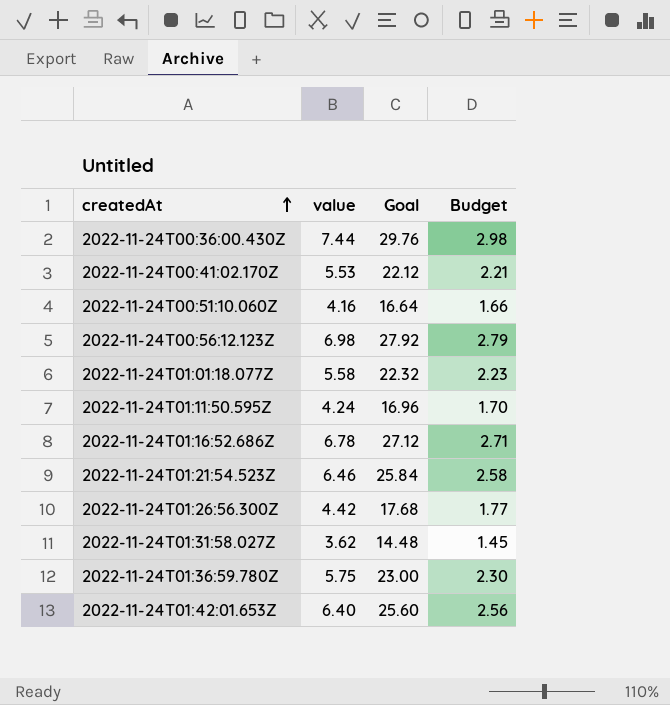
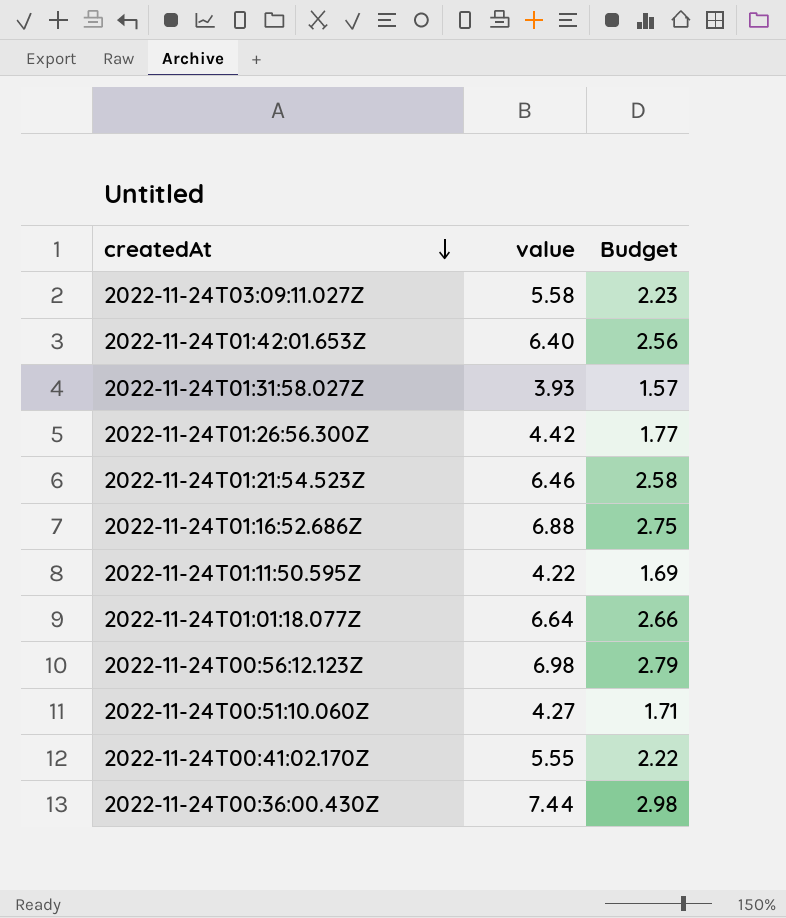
row order: createdAt ascending -> createdAt descending
column Goal | formula: [value] * 4 -> none
row 2022-11-24T01:36:59.780Z: 5.75 | 23.00 | 2.30 -> none
row 2022-11-24T03:09:11.027Z: none -> 5.58 | 2.23
2022-11-24T01:31:58.027Z | value: 3.62 -> 3.93
2022-11-24T01:31:58.027Z | Budget: 1.45 -> 1.57
2022-11-24T01:16:52.686Z | value: 6.78 -> 6.88
2022-11-24T01:16:52.686Z | Budget: 2.71 -> 2.75
2022-11-24T01:11:50.595Z | value: 4.24 -> 4.22
2022-11-24T01:11:50.595Z | Budget: 1.70 -> 1.69
2022-11-24T01:01:18.077Z | value: 5.58 -> 6.64
2022-11-24T01:01:18.077Z | Budget: 2.23 -> 2.66
2022-11-24T00:51:10.060Z | value: 4.16 -> 4.27
2022-11-24T00:51:10.060Z | Budget: 1.66 -> 1.71
2022-11-24T00:41:02.170Z | value: 5.53 -> 5.55
2022-11-24T00:41:02.170Z | Budget: 2.21 -> 2.22

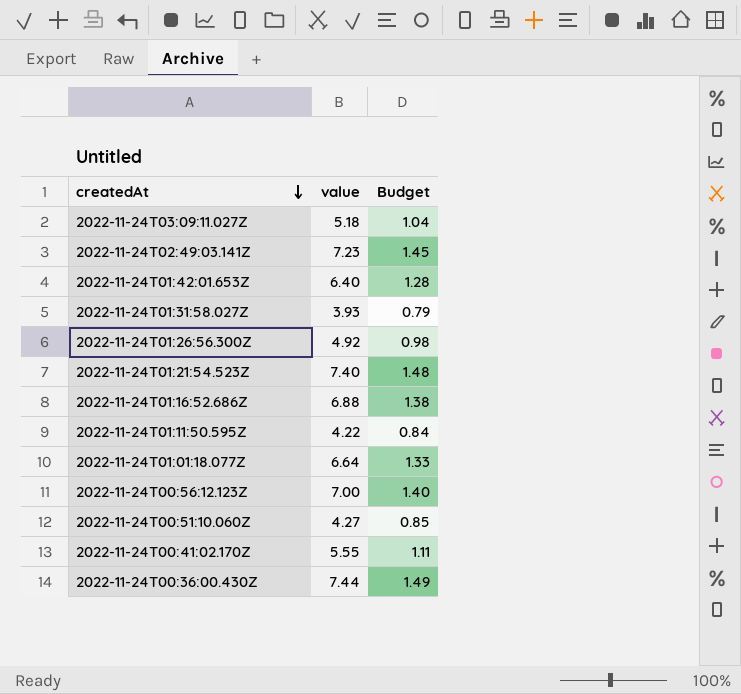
column Budget | formula: [value] * 0.4 -> [value] * 0.2
2022-11-24T03:09:11.027Z | value: 5.58 -> 5.18
row 2022-11-24T02:49:03.141Z: none -> 7.23 | 1.45
2022-11-24T01:26:56.300Z | value: 4.42 -> 4.92
2022-11-24T01:21:54.523Z | value: 6.46 -> 7.40
2022-11-24T00:56:12.123Z | value: 6.98 -> 7.00

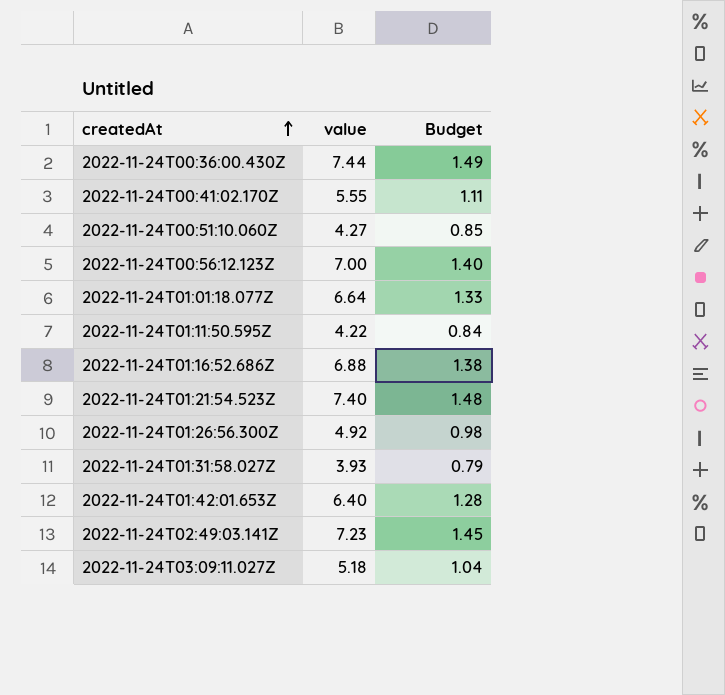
row order: createdAt descending -> createdAt ascending

